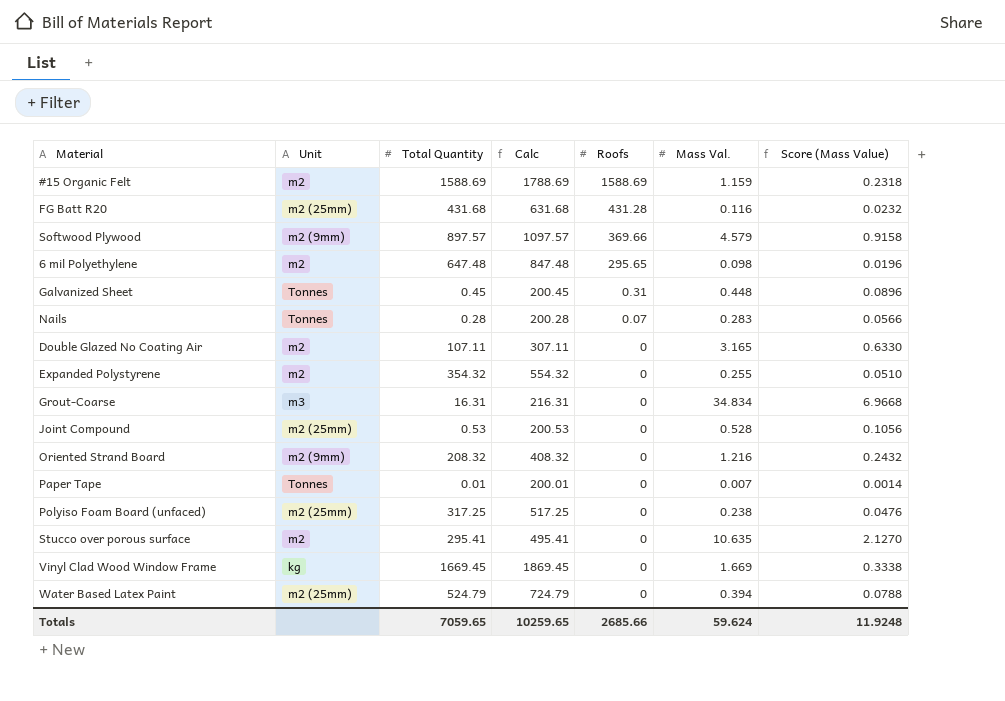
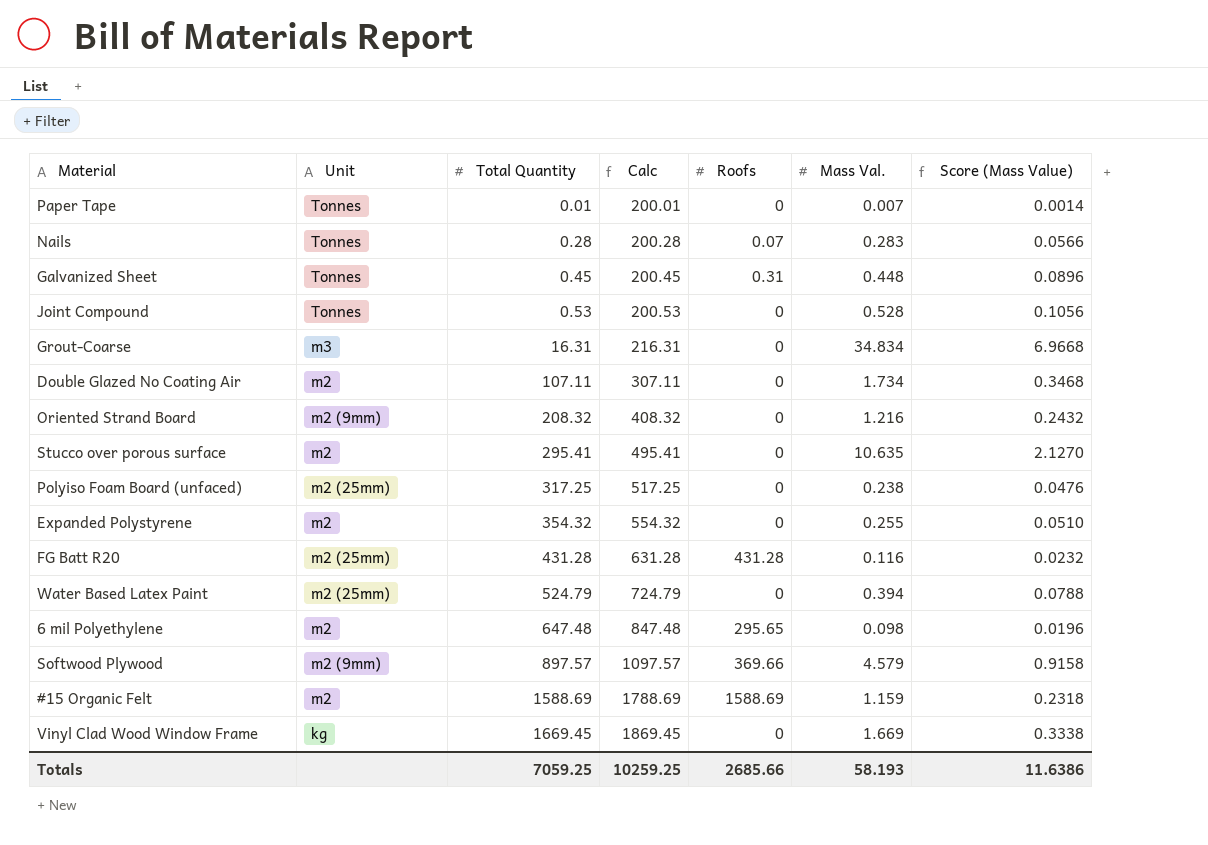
row order: Roofs descending -> Total Quantity ascending
Joint Compound | Unit: m2 (25mm) -> Tonnes
Double Glazed No Coating Air | Mass Val.: 3.165 -> 1.734
Double Glazed No Coating Air | Score (Mass Value): 0.6330 -> 0.3468
FG Batt R20 | Total Quantity: 431.68 -> 431.28
FG Batt R20 | Calc: 631.68 -> 631.28
Totals | Total Quantity: 7059.65 -> 7059.25
Totals | Calc: 10259.65 -> 10259.25
Totals | Mass Val.: 59.624 -> 58.193
Totals | Score (Mass Value): 11.9248 -> 11.6386

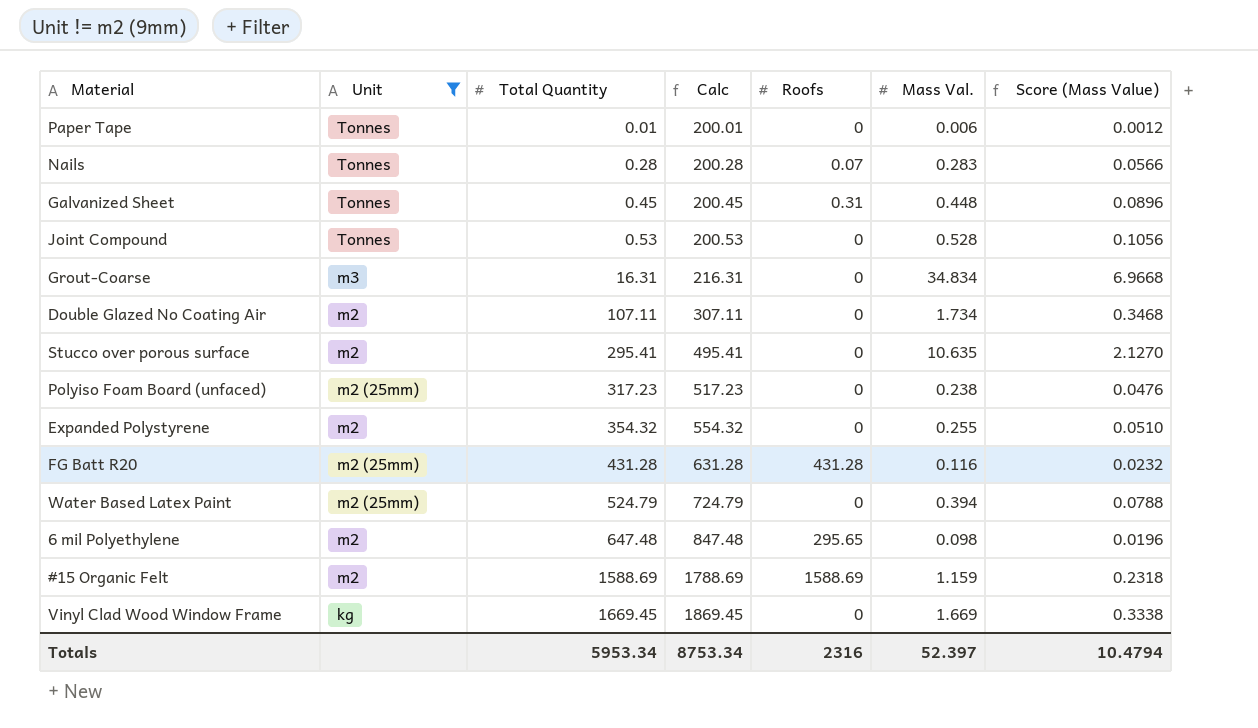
filter: none -> Unit != m2 (9mm)
Paper Tape | Mass Val.: 0.007 -> 0.006
Paper Tape | Score (Mass Value): 0.0014 -> 0.0012
Polyiso Foam Board (unfaced) | Total Quantity: 317.25 -> 317.23
Polyiso Foam Board (unfaced) | Calc: 517.25 -> 517.23
Totals | Total Quantity: 7059.25 -> 5953.34
Totals | Calc: 10259.25 -> 8753.34
Totals | Roofs: 2685.66 -> 2316
Totals | Mass Val.: 58.193 -> 52.397
Totals | Score (Mass Value): 11.6386 -> 10.4794

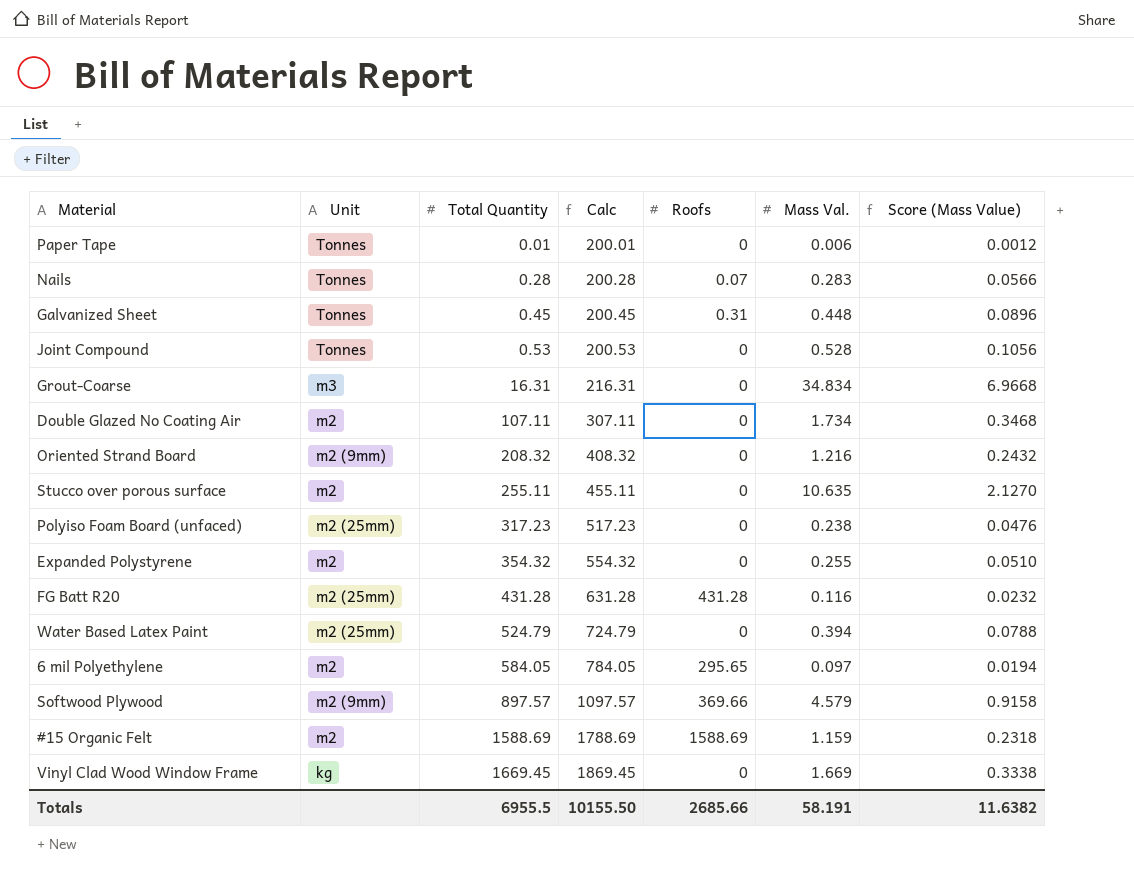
filter: Unit != m2 (9mm) -> none
Stucco over porous surface | Total Quantity: 295.41 -> 255.11
Stucco over porous surface | Calc: 495.41 -> 455.11
6 mil Polyethylene | Total Quantity: 647.48 -> 584.05
6 mil Polyethylene | Calc: 847.48 -> 784.05
6 mil Polyethylene | Mass Val.: 0.098 -> 0.097
6 mil Polyethylene | Score (Mass Value): 0.0196 -> 0.0194
Totals | Total Quantity: 5953.34 -> 6955.5
Totals | Calc: 8753.34 -> 10155.50
Totals | Roofs: 2316 -> 2685.66
Totals | Mass Val.: 52.397 -> 58.191
Totals | Score (Mass Value): 10.4794 -> 11.6382

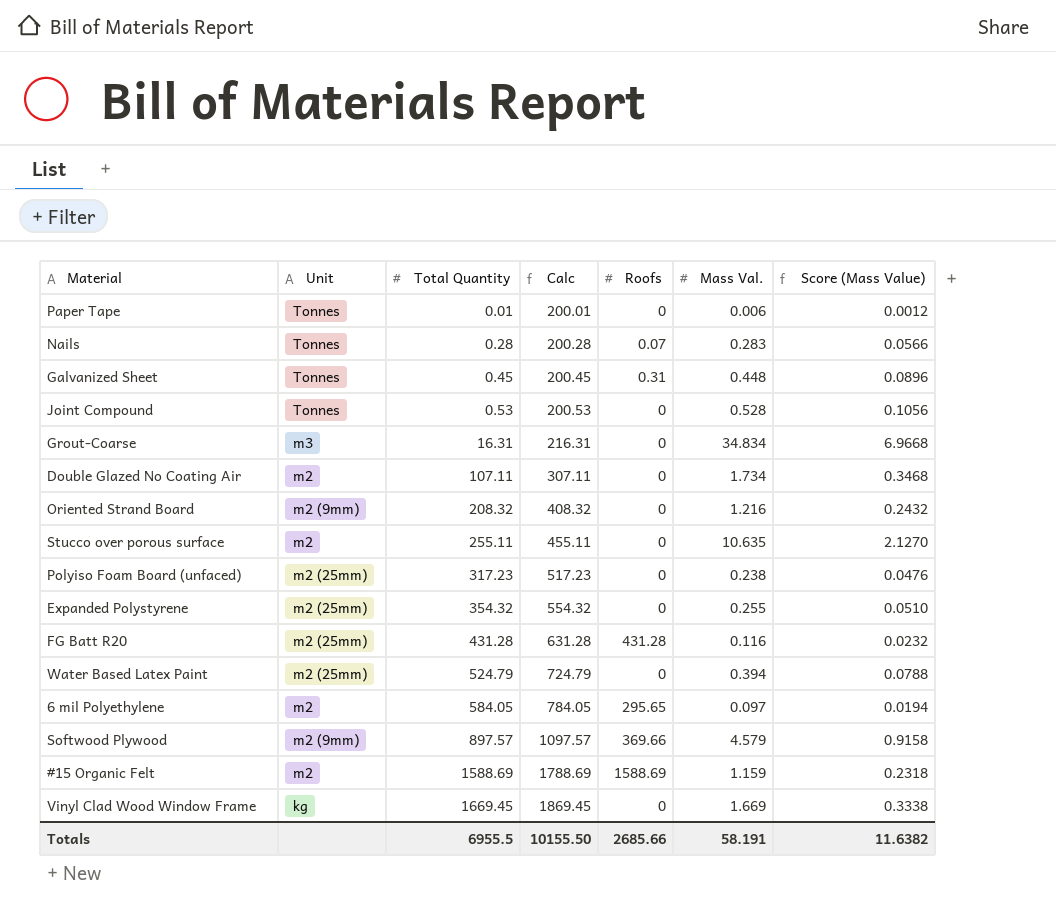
Expanded Polystyrene | Unit: m2 -> m2 (25mm)

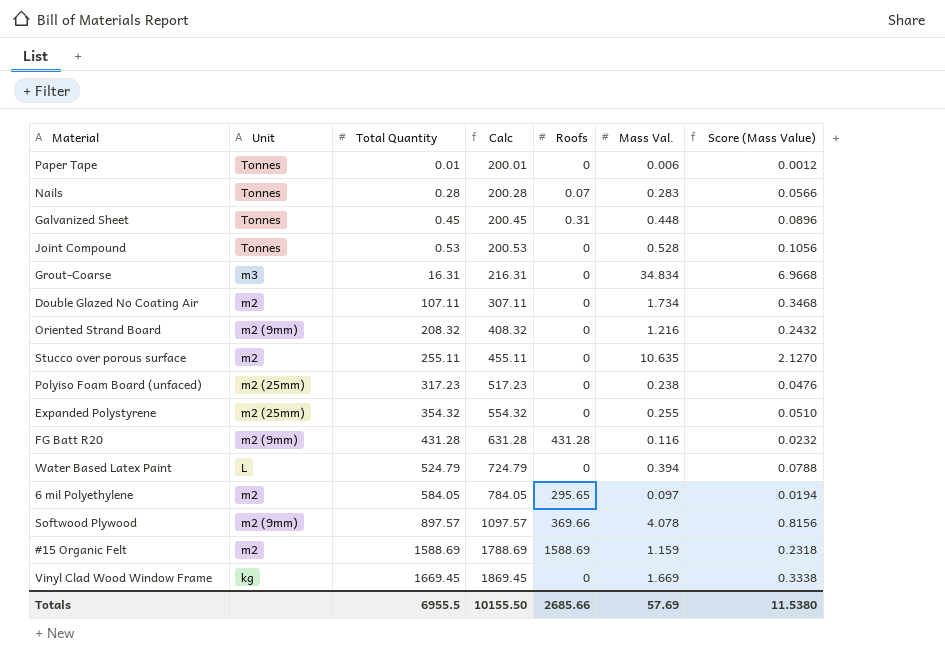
FG Batt R20 | Unit: m2 (25mm) -> m2 (9mm)
Water Based Latex Paint | Unit: m2 (25mm) -> L
Softwood Plywood | Mass Val.: 4.579 -> 4.078
Softwood Plywood | Score (Mass Value): 0.9158 -> 0.8156
Totals | Mass Val.: 58.191 -> 57.69
Totals | Score (Mass Value): 11.6382 -> 11.5380

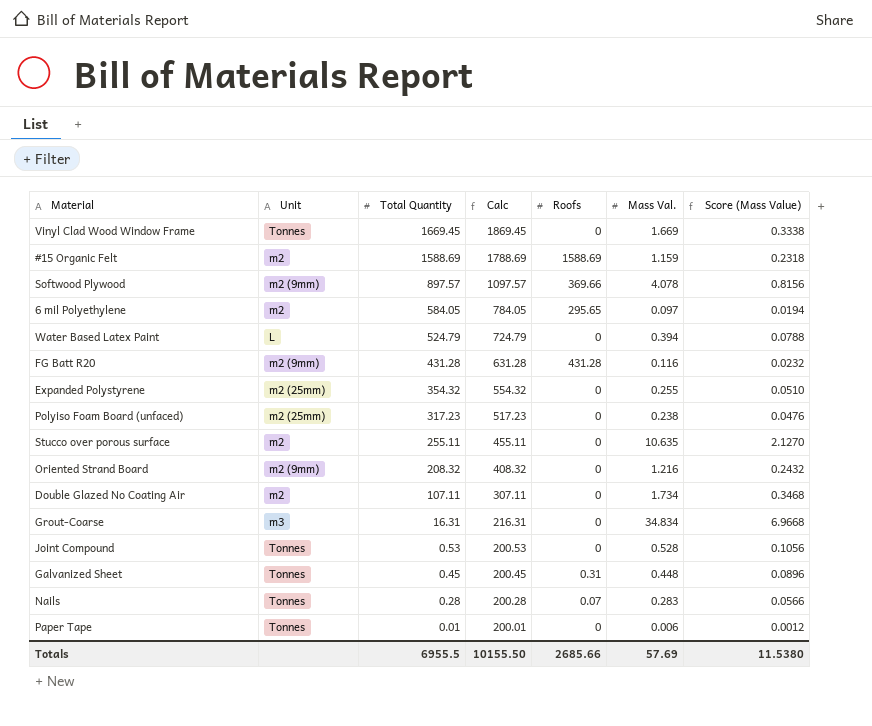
row order: Total Quantity ascending -> Total Quantity descending
Vinyl Clad Wood Window Frame | Unit: kg -> Tonnes

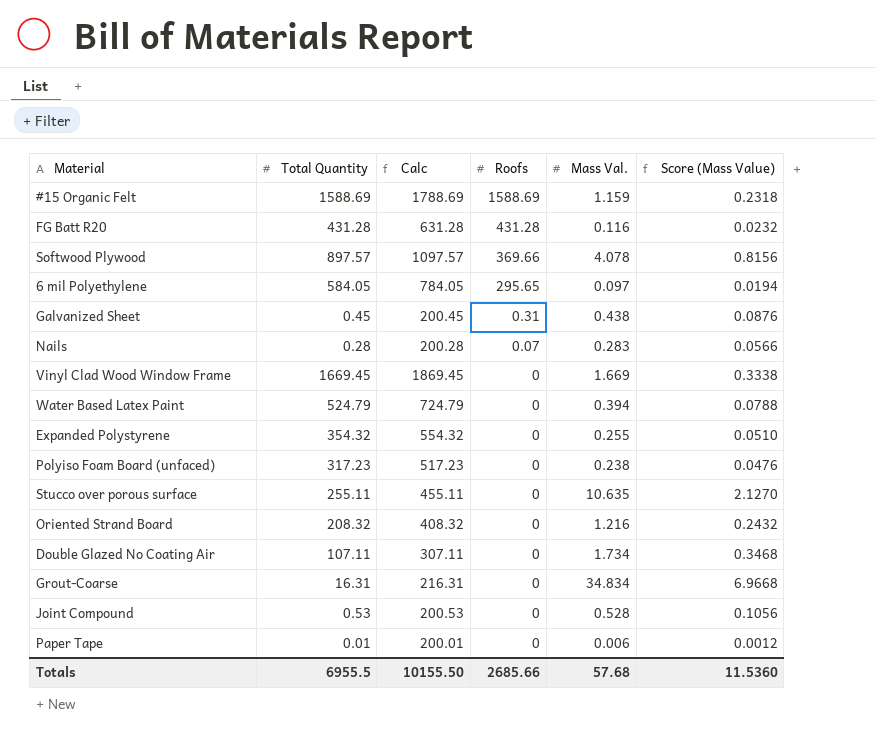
row order: Total Quantity descending -> Roofs descending
column Unit | position: 2 -> none
Galvanized Sheet | Mass Val.: 0.448 -> 0.438
Galvanized Sheet | Score (Mass Value): 0.0896 -> 0.0876
Totals | Mass Val.: 57.69 -> 57.68
Totals | Score (Mass Value): 11.5380 -> 11.5360

